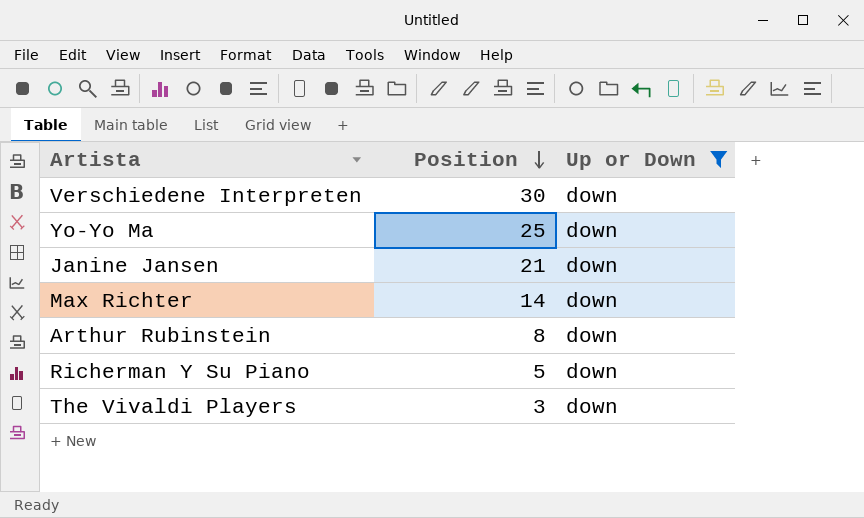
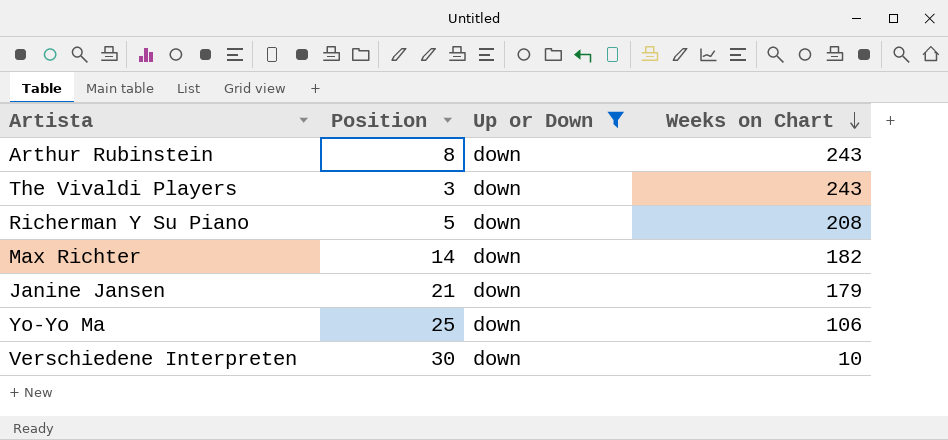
row order: Position descending -> Weeks on Chart descending
column Weeks on Chart | position: none -> 4

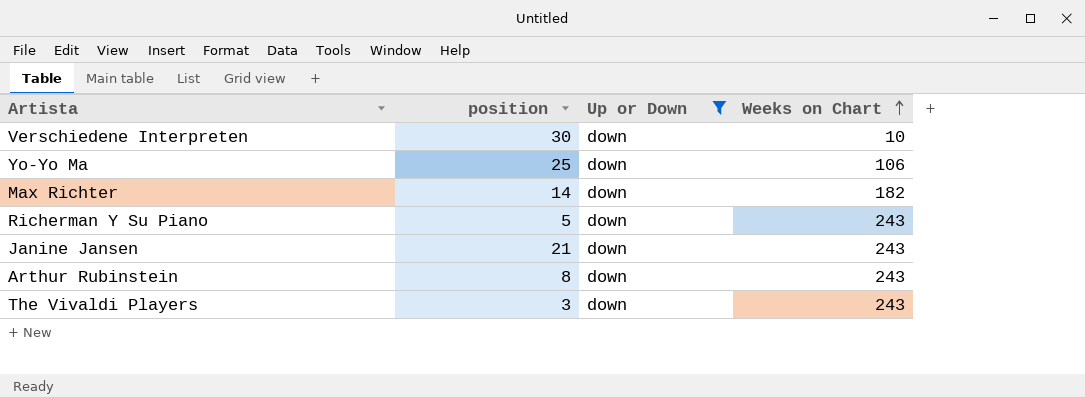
row order: Weeks on Chart descending -> Weeks on Chart ascending
column name: Position -> position
Richerman Y Su Piano | Weeks on Chart: 208 -> 243
Janine Jansen | Weeks on Chart: 179 -> 243

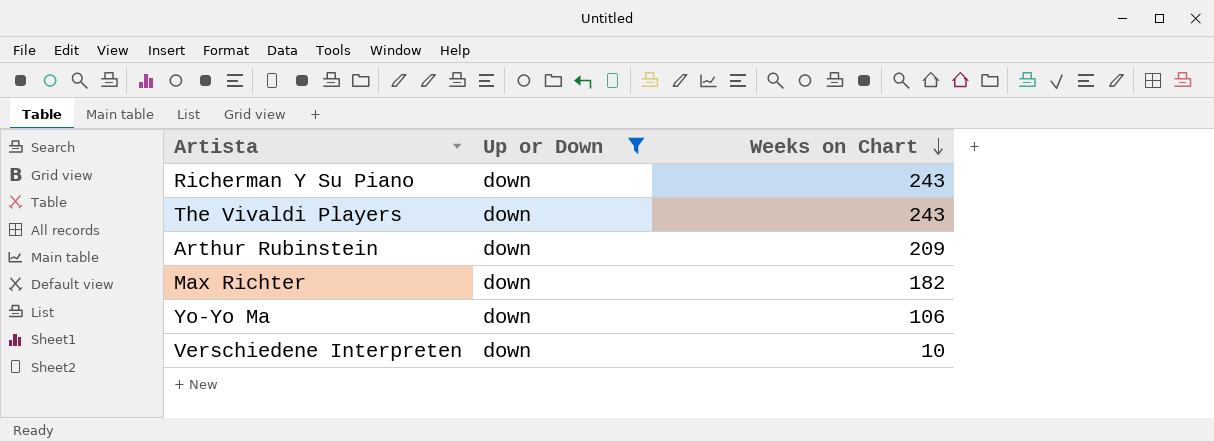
row order: Weeks on Chart ascending -> Weeks on Chart descending
column position | position: 2 -> none
row Janine Jansen: 21 | down | 243 -> none
Arthur Rubinstein | Weeks on Chart: 243 -> 209

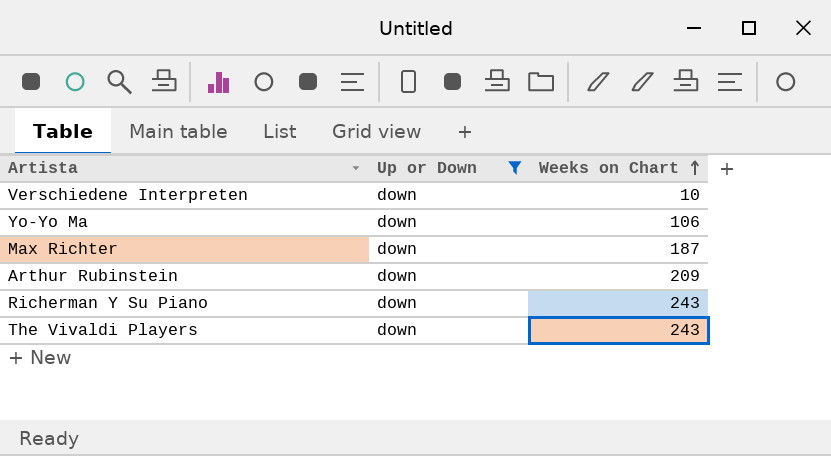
row order: Weeks on Chart descending -> Weeks on Chart ascending
Max Richter | Weeks on Chart: 182 -> 187

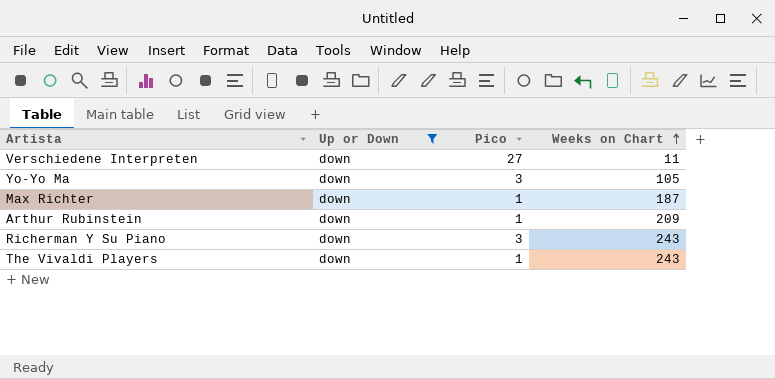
column Pico | position: none -> 3
Verschiedene Interpreten | Weeks on Chart: 10 -> 11
Yo-Yo Ma | Weeks on Chart: 106 -> 105

